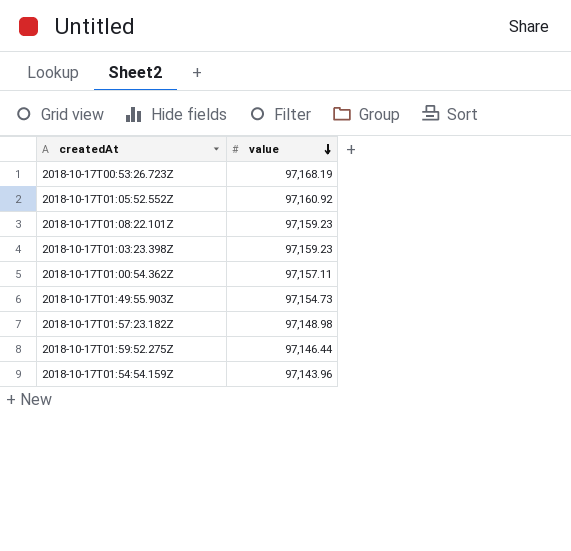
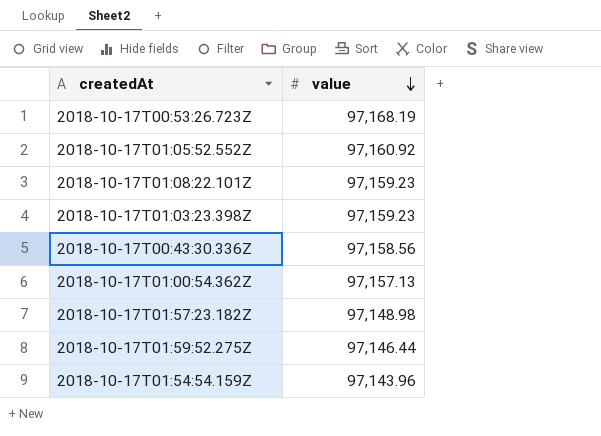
row 2018-10-17T01:49:55.903Z: 97,154.73 -> none
row 2018-10-17T00:43:30.336Z: none -> 97,158.56
2018-10-17T01:00:54.362Z | value: 97,157.11 -> 97,157.13

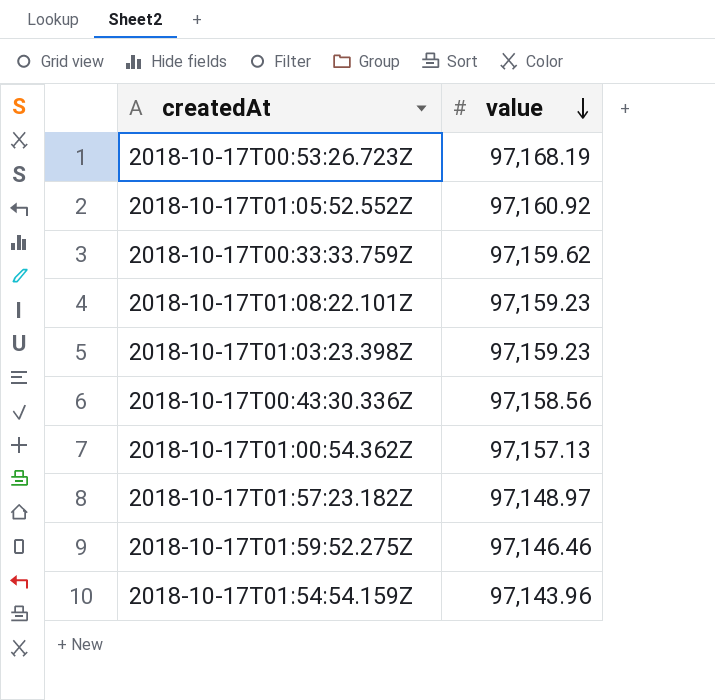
row 2018-10-17T00:33:33.759Z: none -> 97,159.62
2018-10-17T01:57:23.182Z | value: 97,148.98 -> 97,148.97
2018-10-17T01:59:52.275Z | value: 97,146.44 -> 97,146.46

